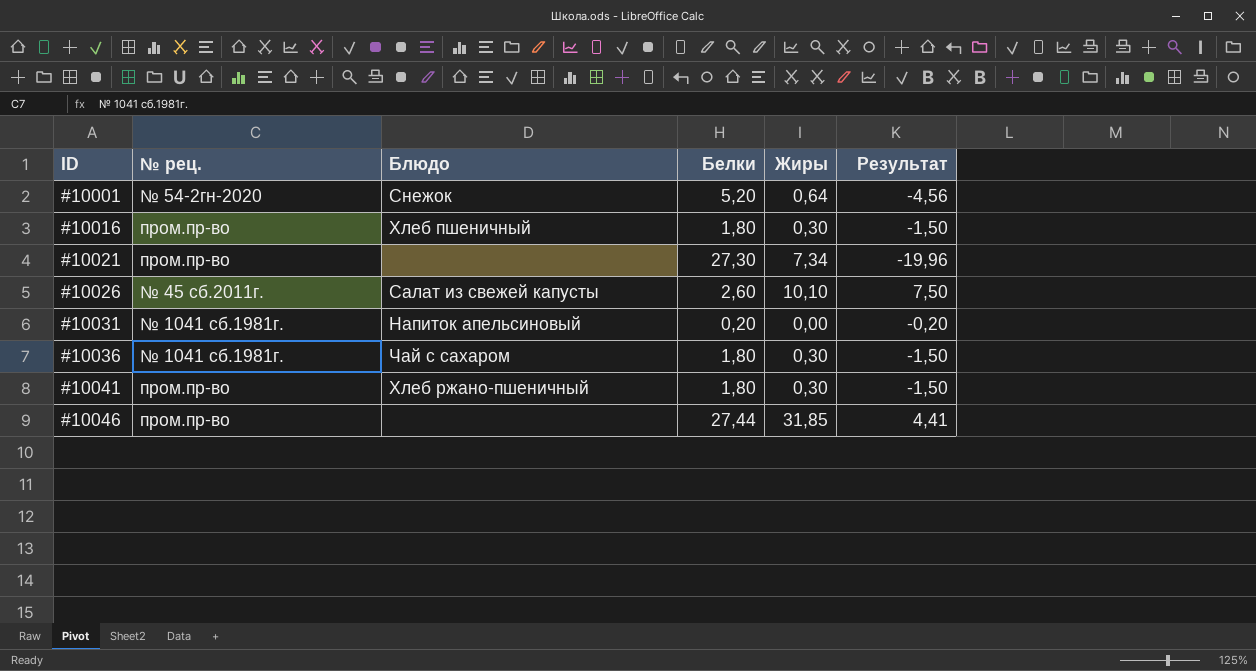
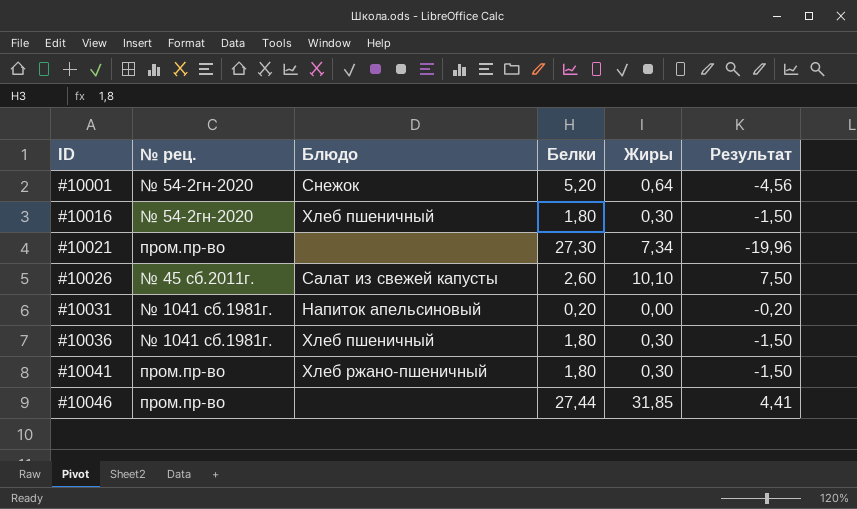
#10016 | № рец.: пром.пр-во -> № 54-2гн-2020
#10036 | Блюдо: Чай с сахаром -> Хлеб пшеничный

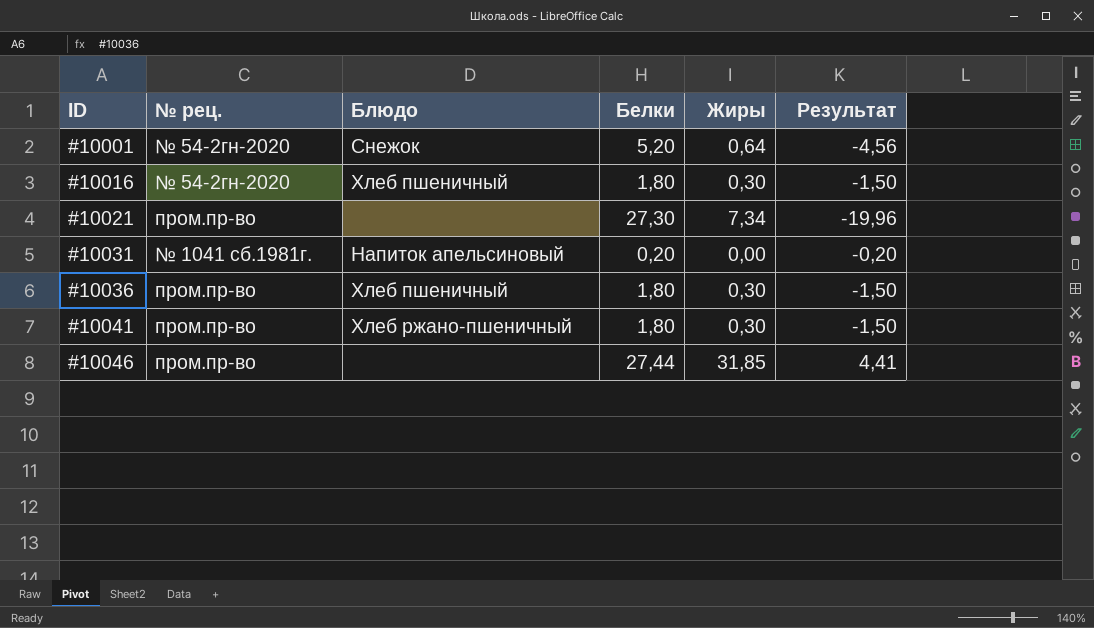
row #10026: № 45 сб.2011г. | Салат из свежей капусты | 2,60 | 10,10 | 7,50 -> none
#10036 | № рец.: № 1041 сб.1981г. -> пром.пр-во

